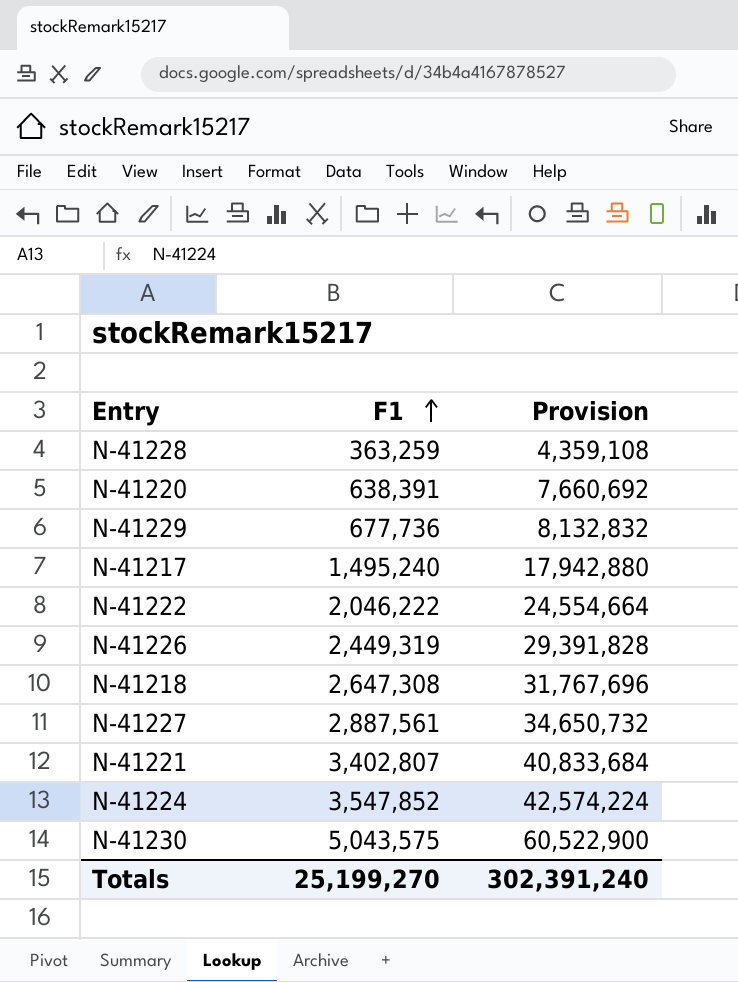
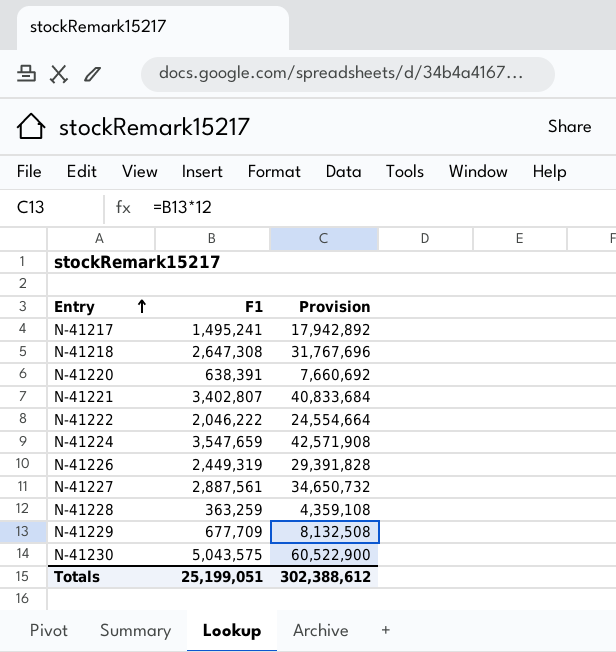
row order: F1 ascending -> Entry ascending
N-41217 | F1: 1,495,240 -> 1,495,241
N-41217 | Provision: 17,942,880 -> 17,942,892
N-41224 | F1: 3,547,852 -> 3,547,659
N-41224 | Provision: 42,574,224 -> 42,571,908
N-41229 | F1: 677,736 -> 677,709
N-41229 | Provision: 8,132,832 -> 8,132,508
Totals | F1: 25,199,270 -> 25,199,051
Totals | Provision: 302,391,240 -> 302,388,612

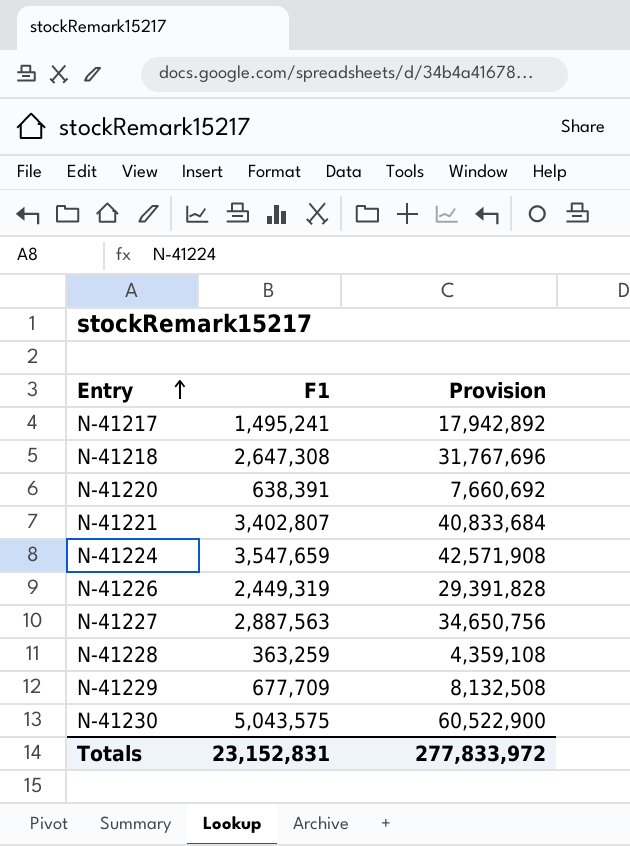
row N-41222: 2,046,222 | 24,554,664 -> none
N-41227 | F1: 2,887,561 -> 2,887,563
N-41227 | Provision: 34,650,732 -> 34,650,756
Totals | F1: 25,199,051 -> 23,152,831
Totals | Provision: 302,388,612 -> 277,833,972

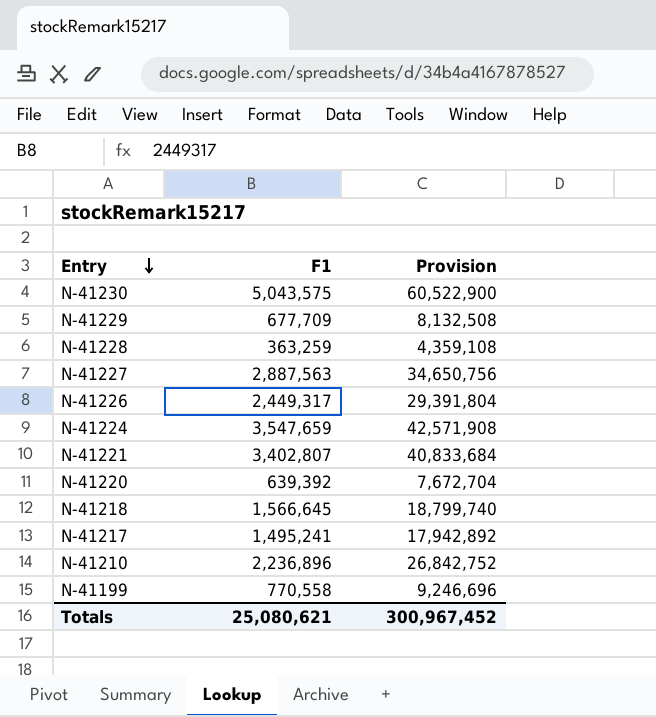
row order: Entry ascending -> Entry descending
N-41226 | F1: 2,449,319 -> 2,449,317
N-41226 | Provision: 29,391,828 -> 29,391,804
N-41220 | F1: 638,391 -> 639,392
N-41220 | Provision: 7,660,692 -> 7,672,704
N-41218 | F1: 2,647,308 -> 1,566,645
N-41218 | Provision: 31,767,696 -> 18,799,740
row N-41210: none -> 2,236,896 | 26,842,752
row N-41199: none -> 770,558 | 9,246,696
Totals | F1: 23,152,831 -> 25,080,621
Totals | Provision: 277,833,972 -> 300,967,452

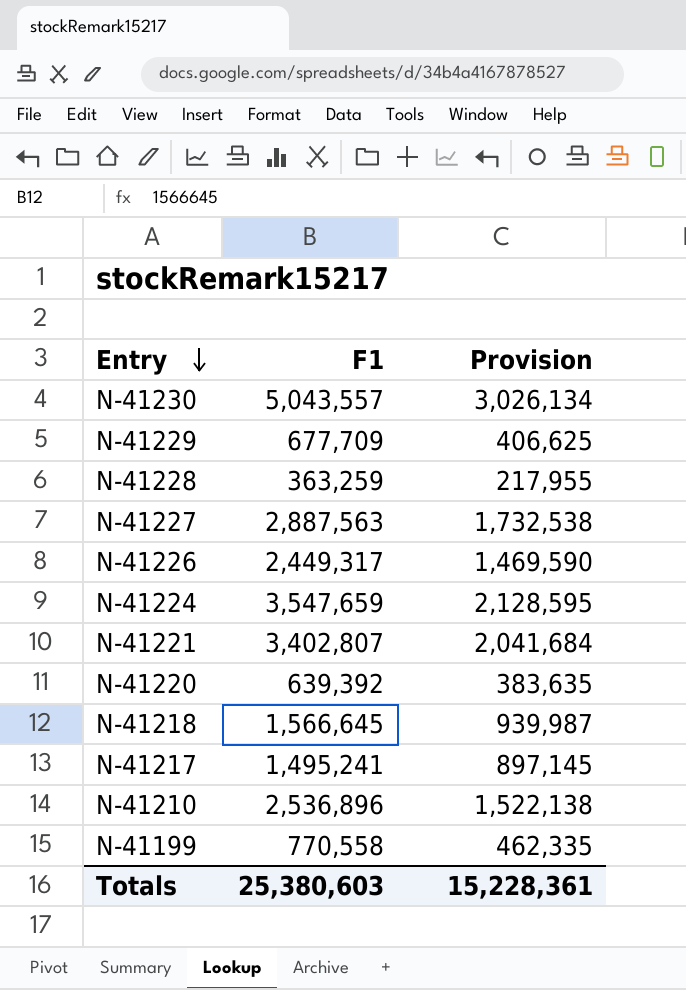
column Provision | formula: [F1] * 12 -> [F1] * 0.6
N-41230 | F1: 5,043,575 -> 5,043,557
N-41210 | F1: 2,236,896 -> 2,536,896
Totals | F1: 25,080,621 -> 25,380,603
Totals | Provision: 300,967,452 -> 15,228,361

